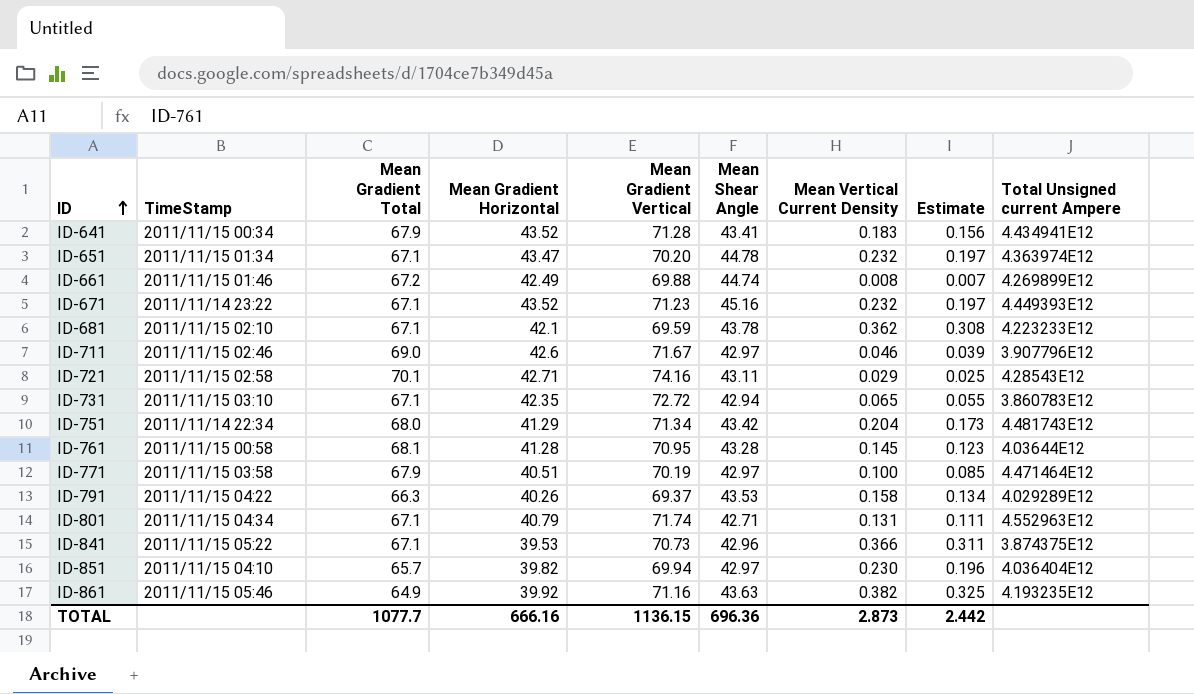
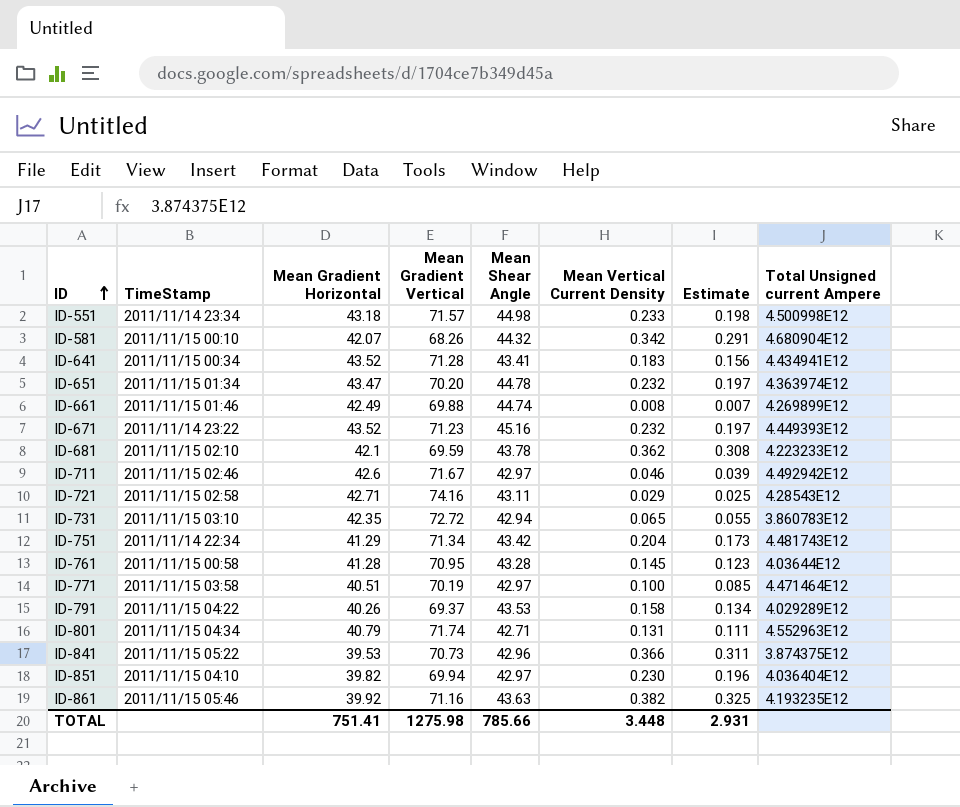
column Mean Gradient Total | position: 3 -> none
row ID-551: none -> 2011/11/14 23:34 | 43.18 | 71.57 | 44.98 | 0.233 | 0.198 | 4.500998E12
row ID-581: none -> 2011/11/15 00:10 | 42.07 | 68.26 | 44.32 | 0.342 | 0.291 | 4.680904E12
ID-711 | Total Unsigned current Ampere: 3.907796E12 -> 4.492942E12
TOTAL | Mean Gradient Horizontal: 666.16 -> 751.41
TOTAL | Mean Gradient Vertical: 1136.15 -> 1275.98
TOTAL | Mean Shear Angle: 696.36 -> 785.66
TOTAL | Mean Vertical Current Density: 2.873 -> 3.448
TOTAL | Estimate: 2.442 -> 2.931

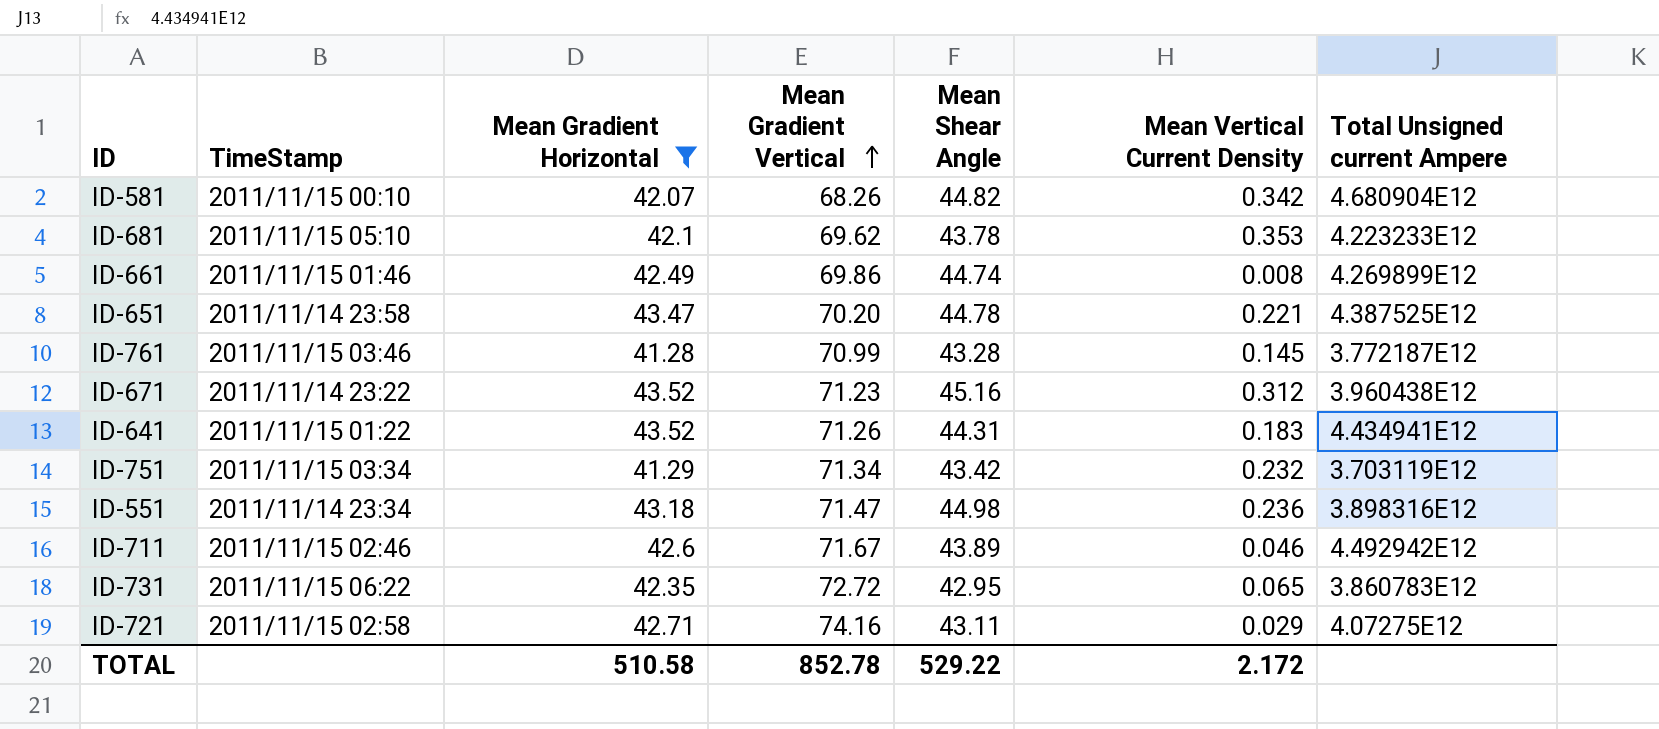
filter: none -> Mean Gradient Horizontal >= 41.28
row order: ID ascending -> Mean Gradient Vertical ascending
column Estimate | formula: [Mean Vertical Current Density] * 0.85 -> none
ID-581 | Mean Shear Angle: 44.32 -> 44.82
ID-681 | TimeStamp: 2011/11/15 02:10 -> 2011/11/15 05:10
ID-681 | Mean Gradient Vertical: 69.59 -> 69.62
ID-681 | Mean Vertical Current Density: 0.362 -> 0.353
ID-661 | Mean Gradient Vertical: 69.88 -> 69.86
ID-651 | TimeStamp: 2011/11/15 01:34 -> 2011/11/14 23:58
ID-651 | Mean Vertical Current Density: 0.232 -> 0.221
ID-651 | Total Unsigned current Ampere: 4.363974E12 -> 4.387525E12
ID-761 | TimeStamp: 2011/11/15 00:58 -> 2011/11/15 03:46
ID-761 | Mean Gradient Vertical: 70.95 -> 70.99
ID-761 | Total Unsigned current Ampere: 4.03644E12 -> 3.772187E12
ID-671 | Mean Vertical Current Density: 0.232 -> 0.312
ID-671 | Total Unsigned current Ampere: 4.449393E12 -> 3.960438E12
ID-641 | TimeStamp: 2011/11/15 00:34 -> 2011/11/15 01:22
ID-641 | Mean Gradient Vertical: 71.28 -> 71.26
ID-641 | Mean Shear Angle: 43.41 -> 44.31
ID-751 | TimeStamp: 2011/11/14 22:34 -> 2011/11/15 03:34
ID-751 | Mean Vertical Current Density: 0.204 -> 0.232
ID-751 | Total Unsigned current Ampere: 4.481743E12 -> 3.703119E12
ID-551 | Mean Gradient Vertical: 71.57 -> 71.47
ID-551 | Mean Vertical Current Density: 0.233 -> 0.236
ID-551 | Total Unsigned current Ampere: 4.500998E12 -> 3.898316E12
ID-711 | Mean Shear Angle: 42.97 -> 43.89
ID-731 | TimeStamp: 2011/11/15 03:10 -> 2011/11/15 06:22
ID-731 | Mean Shear Angle: 42.94 -> 42.95
ID-721 | Total Unsigned current Ampere: 4.28543E12 -> 4.07275E12
TOTAL | Mean Gradient Horizontal: 751.41 -> 510.58
TOTAL | Mean Gradient Vertical: 1275.98 -> 852.78
TOTAL | Mean Shear Angle: 785.66 -> 529.22
TOTAL | Mean Vertical Current Density: 3.448 -> 2.172

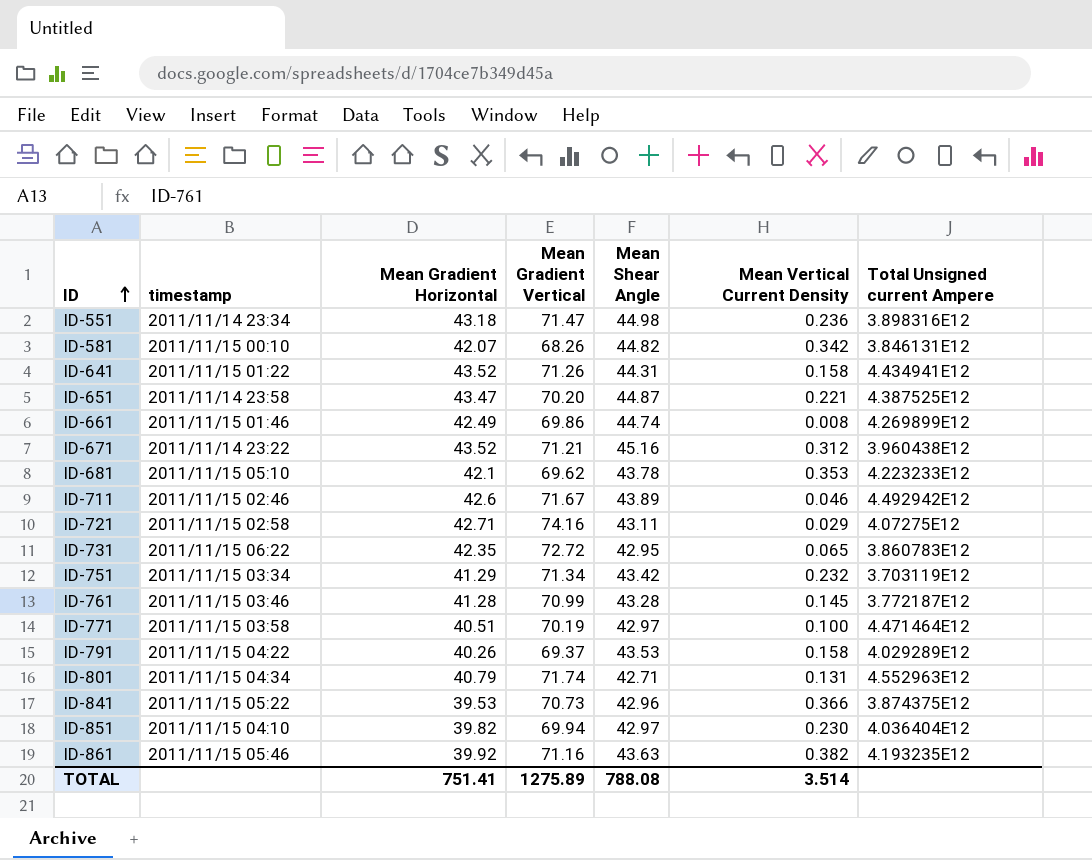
filter: Mean Gradient Horizontal >= 41.28 -> none
row order: Mean Gradient Vertical ascending -> ID ascending
column name: TimeStamp -> timestamp
ID-581 | Total Unsigned current Ampere: 4.680904E12 -> 3.846131E12
ID-641 | Mean Vertical Current Density: 0.183 -> 0.158
ID-651 | Mean Shear Angle: 44.78 -> 44.87
ID-671 | Mean Gradient Vertical: 71.23 -> 71.21
TOTAL | Mean Gradient Horizontal: 510.58 -> 751.41
TOTAL | Mean Gradient Vertical: 852.78 -> 1275.89
TOTAL | Mean Shear Angle: 529.22 -> 788.08
TOTAL | Mean Vertical Current Density: 2.172 -> 3.514

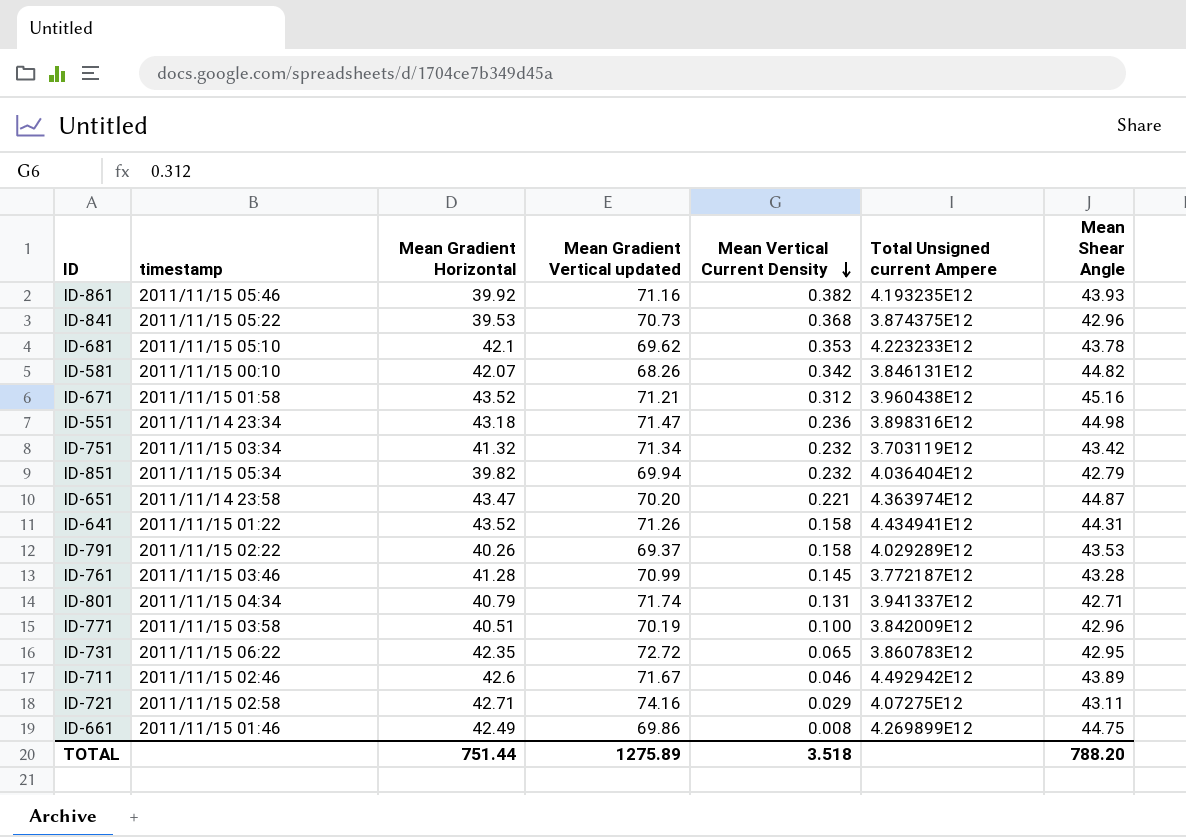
row order: ID ascending -> Mean Vertical Current Density descending
column name: Mean Gradient Vertical -> Mean Gradient Vertical updated
column Mean Shear Angle | position: 5 -> 7
ID-861 | Mean Shear Angle: 43.63 -> 43.93
ID-841 | Mean Vertical Current Density: 0.366 -> 0.368
ID-671 | timestamp: 2011/11/14 23:22 -> 2011/11/15 01:58
ID-751 | Mean Gradient Horizontal: 41.29 -> 41.32
ID-851 | timestamp: 2011/11/15 04:10 -> 2011/11/15 05:34
ID-851 | Mean Vertical Current Density: 0.230 -> 0.232
ID-851 | Mean Shear Angle: 42.97 -> 42.79
ID-651 | Total Unsigned current Ampere: 4.387525E12 -> 4.363974E12
ID-791 | timestamp: 2011/11/15 04:22 -> 2011/11/15 02:22
ID-801 | Total Unsigned current Ampere: 4.552963E12 -> 3.941337E12
ID-771 | Total Unsigned current Ampere: 4.471464E12 -> 3.842009E12
ID-771 | Mean Shear Angle: 42.97 -> 42.96
ID-661 | Mean Shear Angle: 44.74 -> 44.75
TOTAL | Mean Gradient Horizontal: 751.41 -> 751.44
TOTAL | Mean Vertical Current Density: 3.514 -> 3.518
TOTAL | Mean Shear Angle: 788.08 -> 788.20

